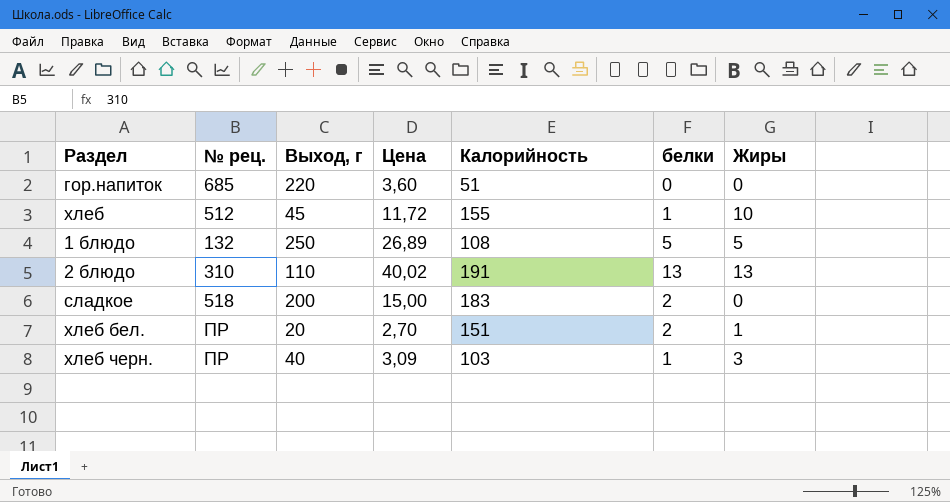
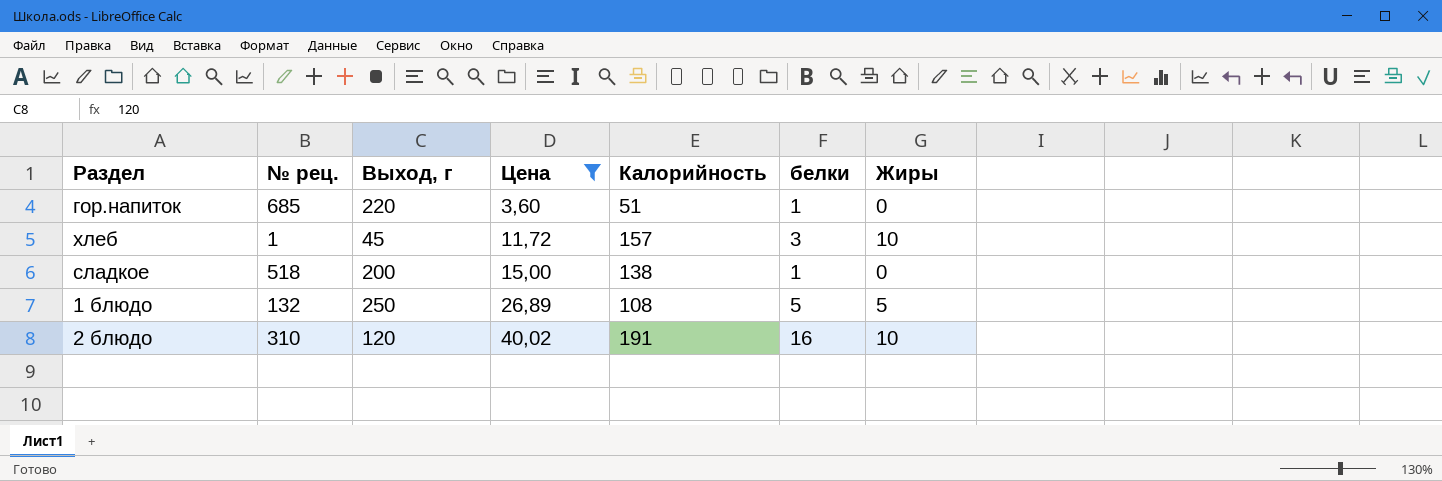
filter: none -> Цена >= 3,60
row order: none -> Цена ascending
гор.напиток | белки: 0 -> 1
хлеб | № рец.: 512 -> 1
хлеб | Калорийность: 155 -> 157
хлеб | белки: 1 -> 3
сладкое | Калорийность: 183 -> 138
сладкое | белки: 2 -> 1
2 блюдо | Выход, г: 110 -> 120
2 блюдо | белки: 13 -> 16
2 блюдо | Жиры: 13 -> 10

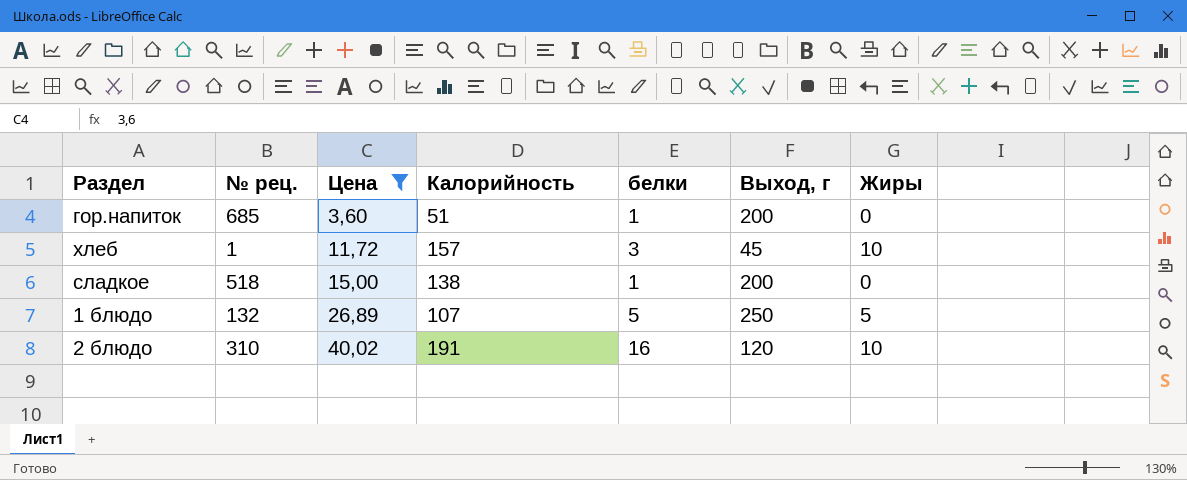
column Выход, г | position: 3 -> 6
гор.напиток | Выход, г: 220 -> 200
1 блюдо | Калорийность: 108 -> 107

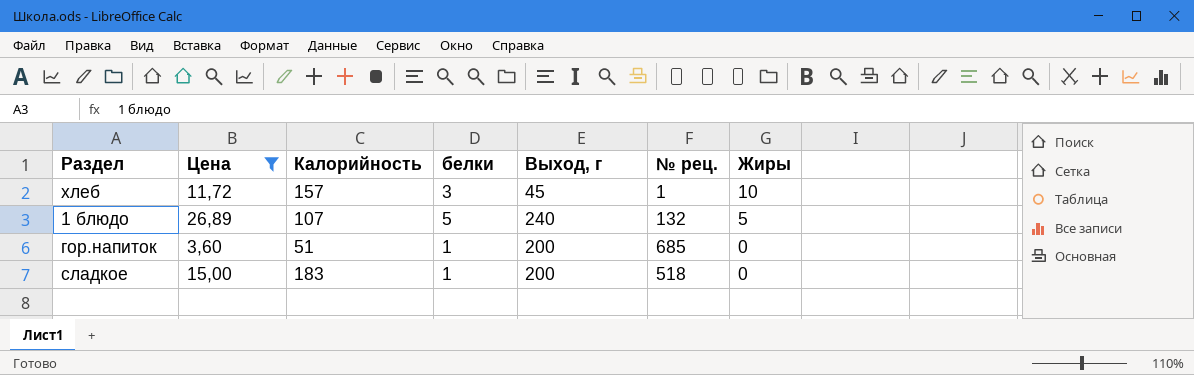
row order: Цена ascending -> Жиры descending
column № рец. | position: 2 -> 6
row 2 блюдо: 310 | 40,02 | 191 | 16 | 120 | 10 -> none
1 блюдо | Выход, г: 250 -> 240
сладкое | Калорийность: 138 -> 183

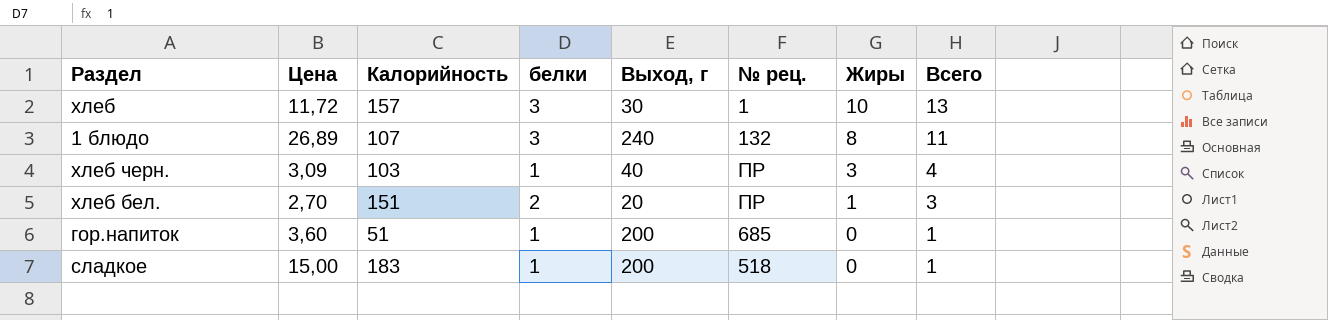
filter: Цена >= 3,60 -> none
column Всего | formula: none -> [белки] + [Жиры]
хлеб | Выход, г: 45 -> 30
1 блюдо | белки: 5 -> 3
1 блюдо | Жиры: 5 -> 8

